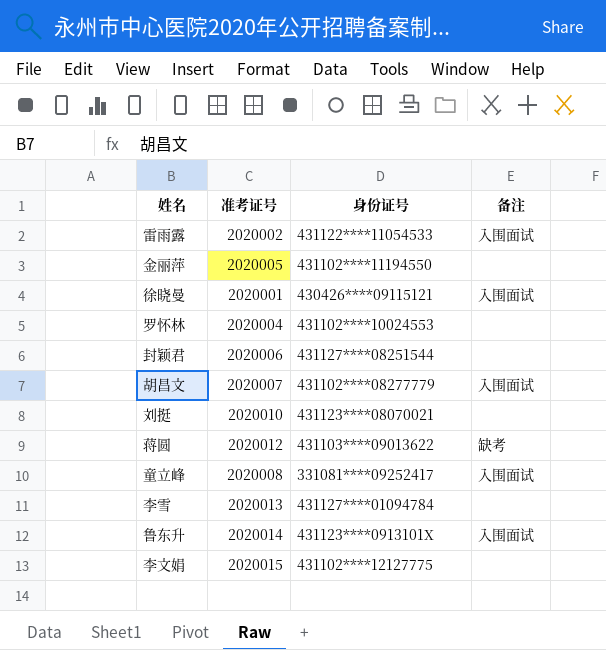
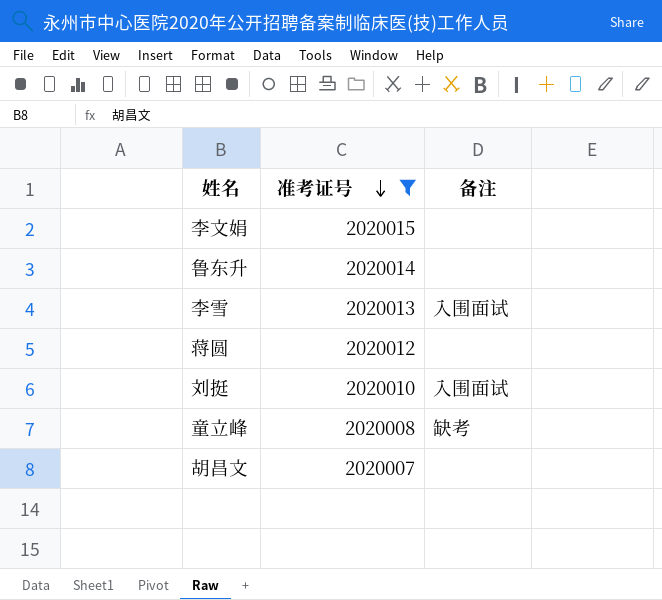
filter: none -> 准考证号 >= 2020007
row order: none -> 准考证号 descending
column 身份证号 | position: 3 -> none
鲁东升 | 备注: 入围面试 -> none
李雪 | 备注: none -> 入围面试
蒋圆 | 备注: 缺考 -> none
刘挺 | 备注: none -> 入围面试
童立峰 | 备注: 入围面试 -> 缺考
胡昌文 | 备注: 入围面试 -> none

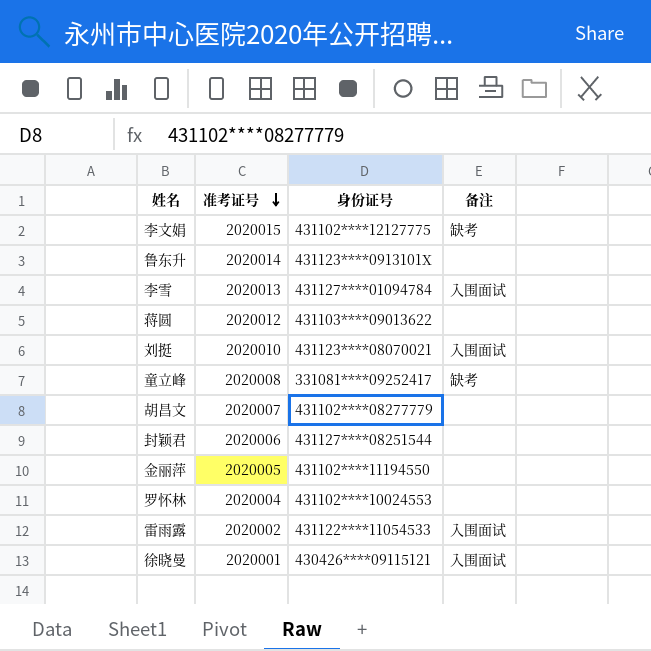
filter: 准考证号 >= 2020007 -> none
column 身份证号 | position: none -> 3
李文娟 | 备注: none -> 缺考

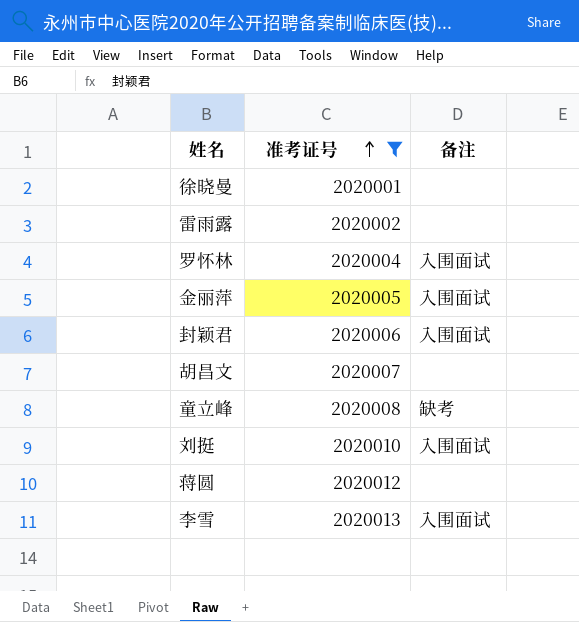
filter: none -> 准考证号 <= 2020013
row order: 准考证号 descending -> 准考证号 ascending
column 身份证号 | position: 3 -> none
徐晓曼 | 备注: 入围面试 -> none
雷雨露 | 备注: 入围面试 -> none
罗怀林 | 备注: none -> 入围面试
金丽萍 | 备注: none -> 入围面试
封颖君 | 备注: none -> 入围面试

